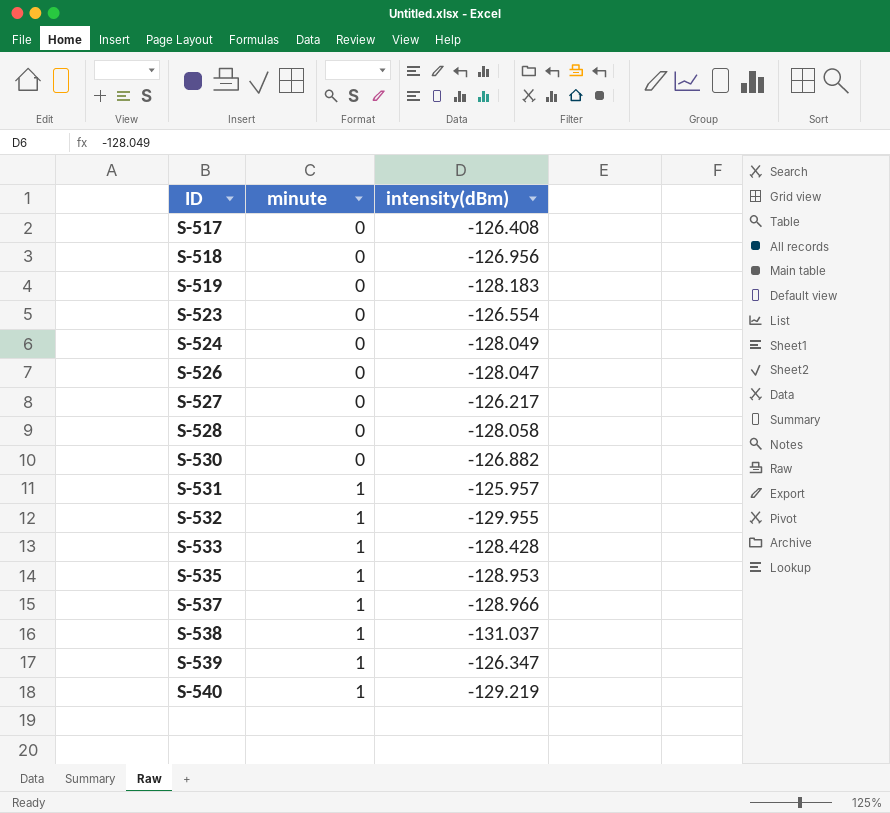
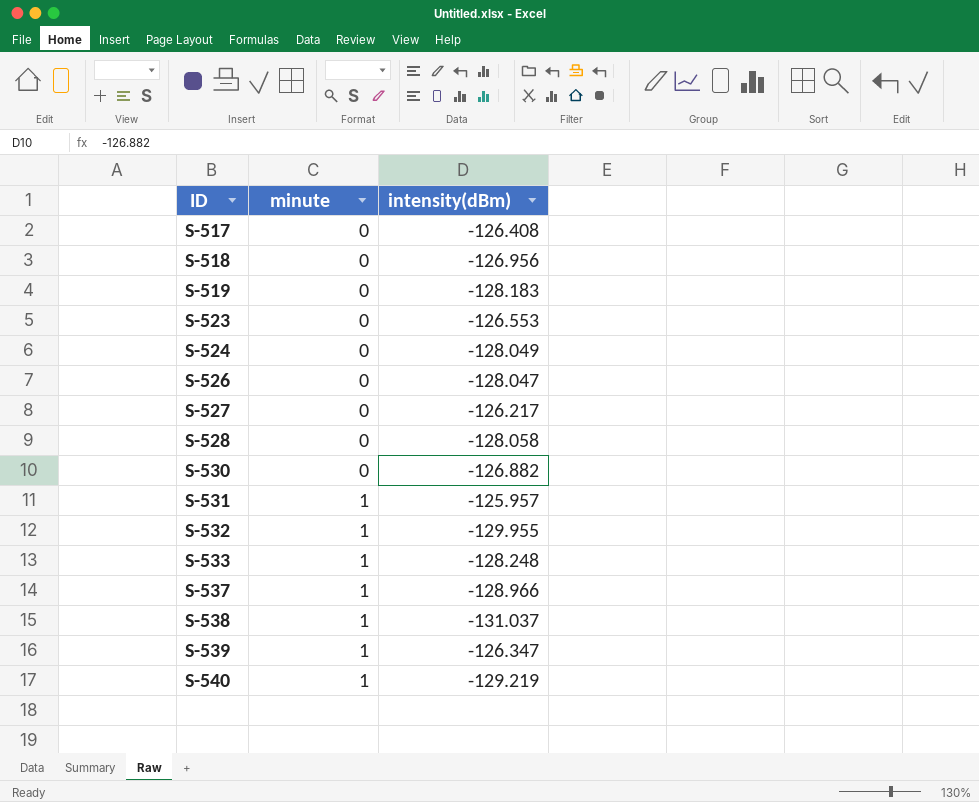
row S-535: 1 | -128.953 -> none
S-523 | intensity(dBm): -126.554 -> -126.553
S-533 | intensity(dBm): -128.428 -> -128.248

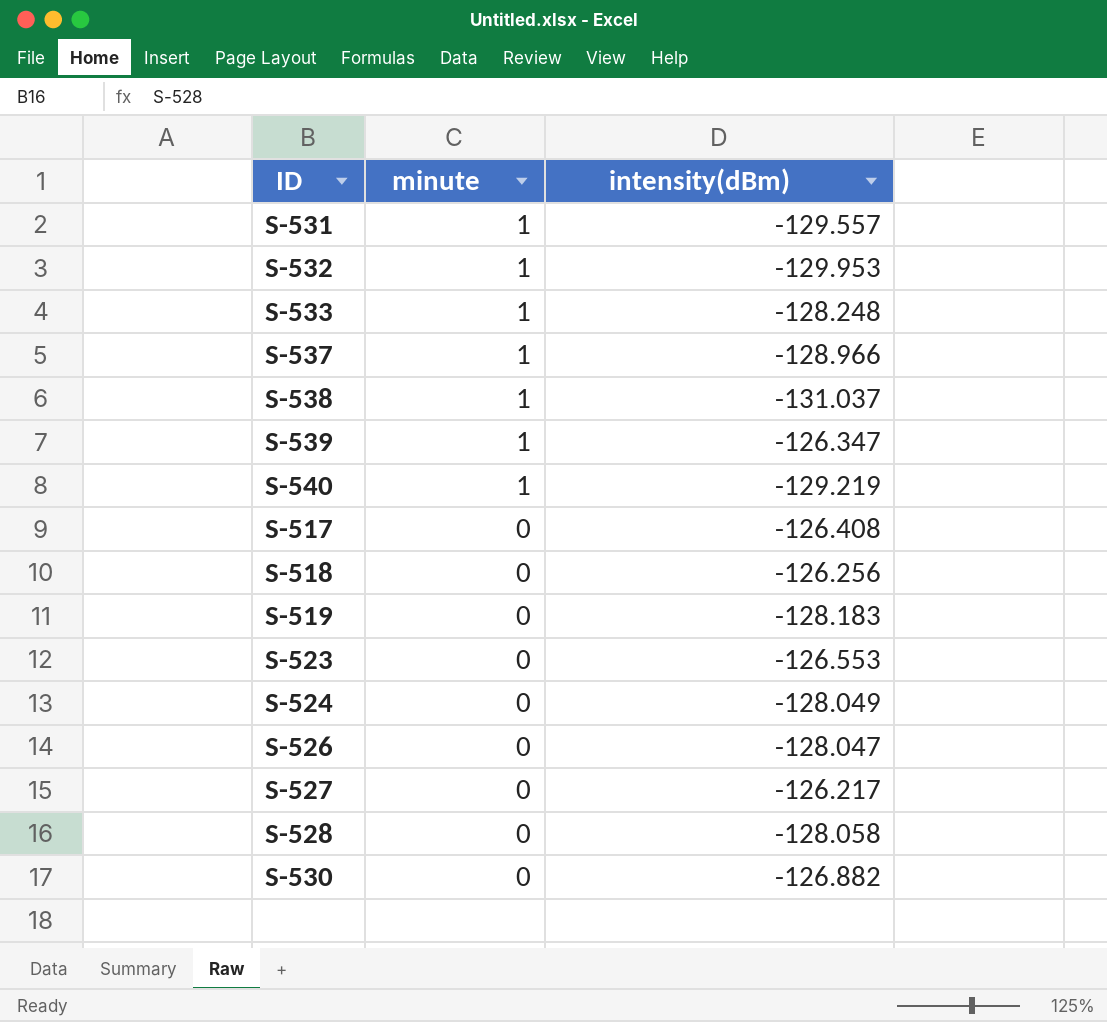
row order: ID ascending -> minute descending
S-531 | intensity(dBm): -125.957 -> -129.557
S-532 | intensity(dBm): -129.955 -> -129.953
S-518 | intensity(dBm): -126.956 -> -126.256

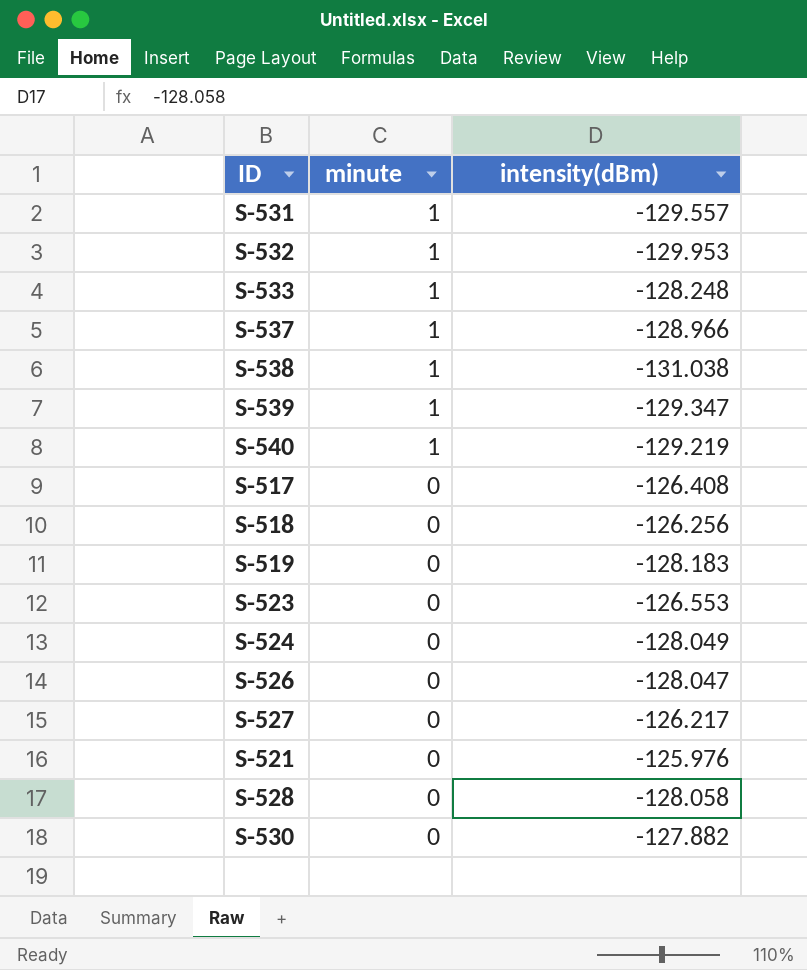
S-538 | intensity(dBm): -131.037 -> -131.038
S-539 | intensity(dBm): -126.347 -> -129.347
row S-521: none -> 0 | -125.976
S-530 | intensity(dBm): -126.882 -> -127.882

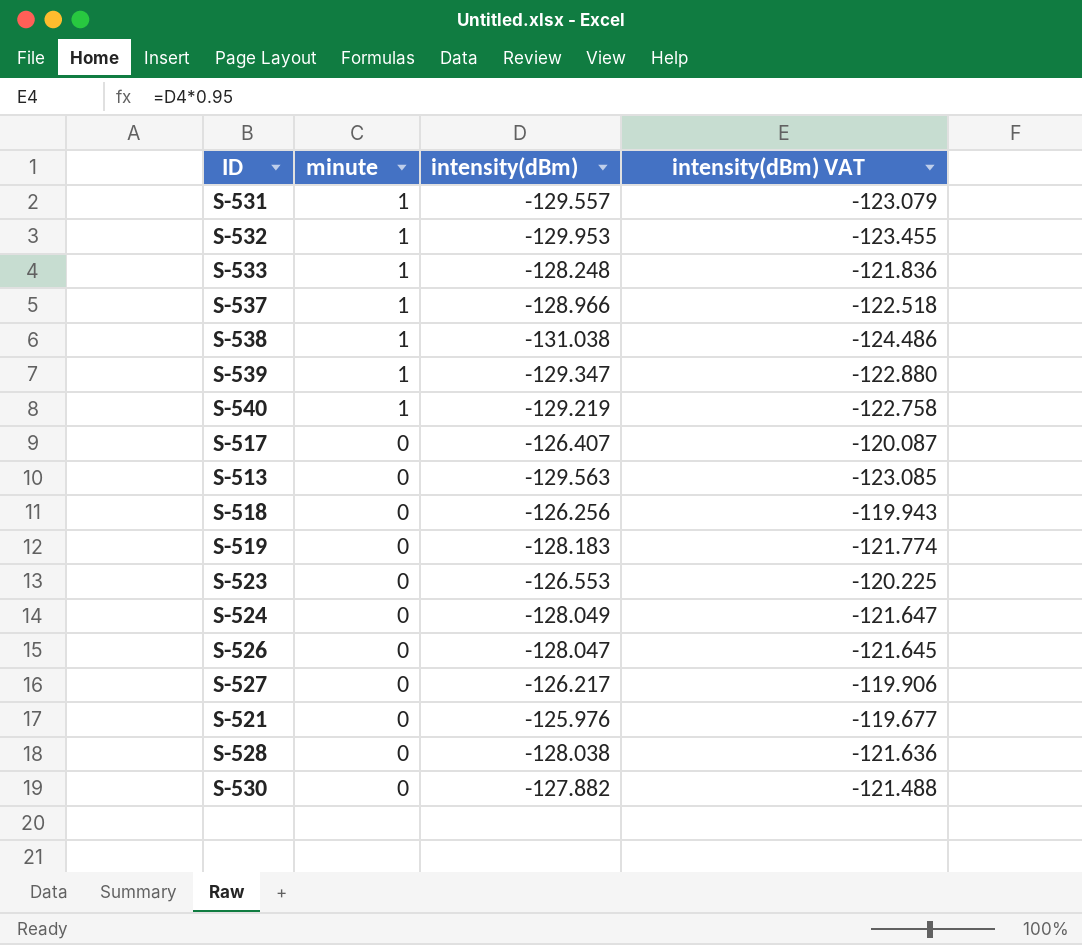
column intensity(dBm) VAT | formula: none -> [intensity(dBm)] * 0.95
S-517 | intensity(dBm): -126.408 -> -126.407
row S-513: none -> 0 | -129.563 | -123.085
S-528 | intensity(dBm): -128.058 -> -128.038

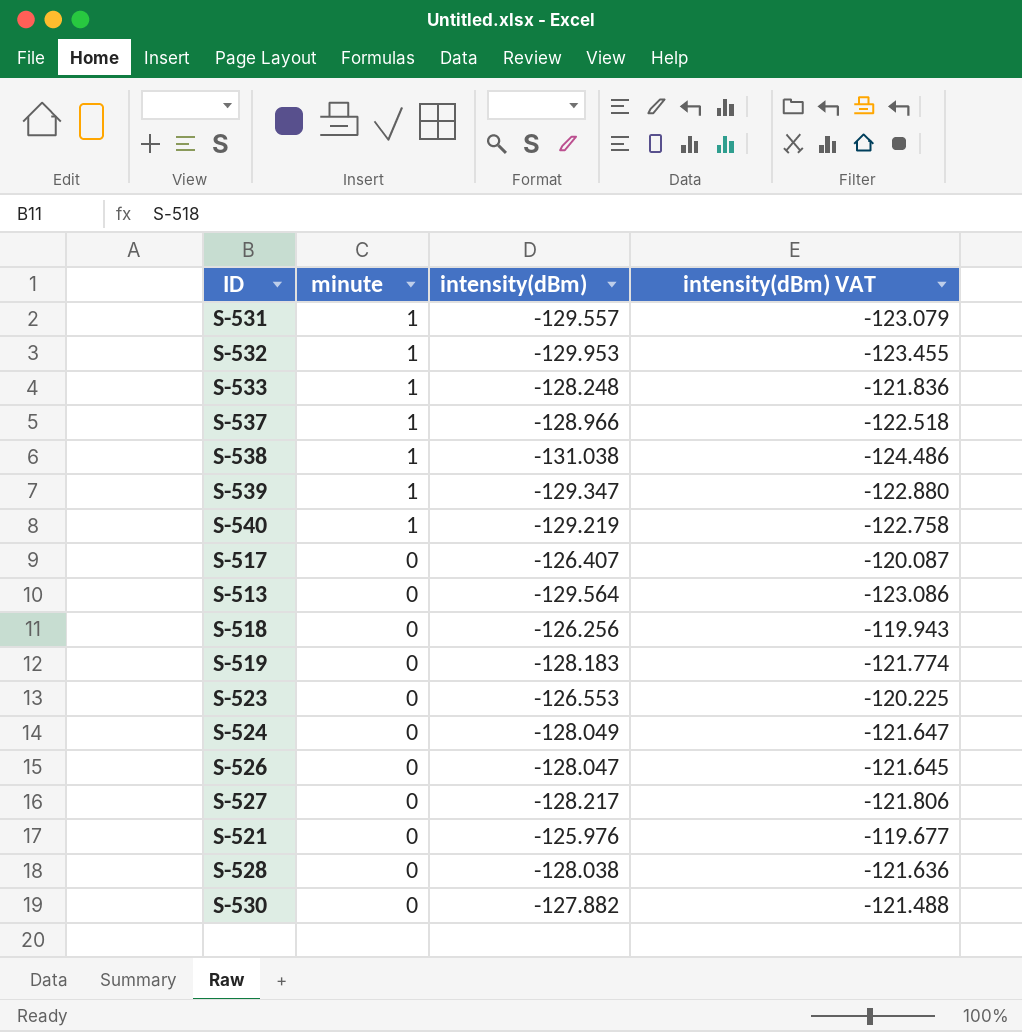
S-513 | intensity(dBm): -129.563 -> -129.564
S-513 | intensity(dBm) VAT: -123.085 -> -123.086
S-527 | intensity(dBm): -126.217 -> -128.217
S-527 | intensity(dBm) VAT: -119.906 -> -121.806

